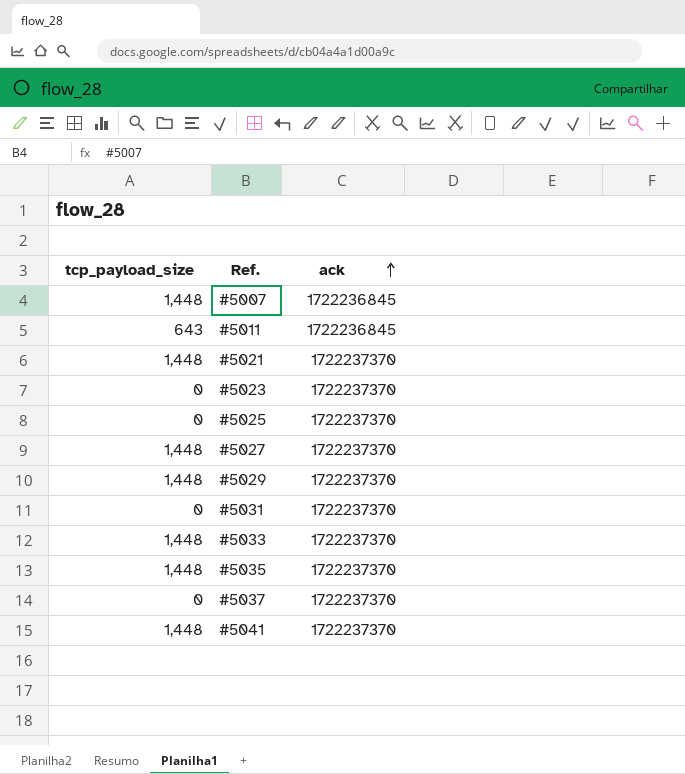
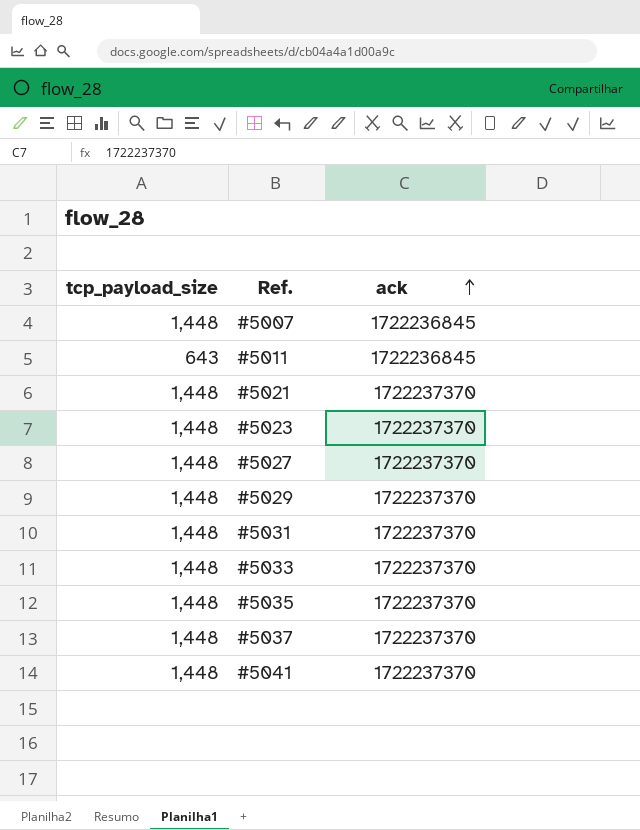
row #5025: 0 | 1722237370 -> none
#5023 | tcp_payload_size: 0 -> 1,448
#5031 | tcp_payload_size: 0 -> 1,448
#5037 | tcp_payload_size: 0 -> 1,448

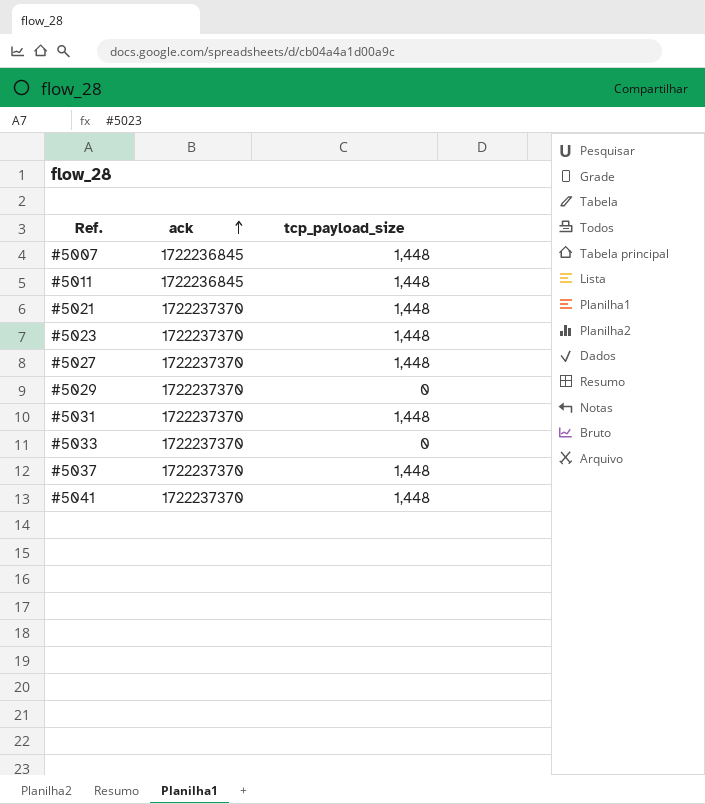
column tcp_payload_size | position: 1 -> 3
row #5035: 1,448 | 1722237370 -> none
#5011 | tcp_payload_size: 643 -> 1,448
#5029 | tcp_payload_size: 1,448 -> 0
#5033 | tcp_payload_size: 1,448 -> 0

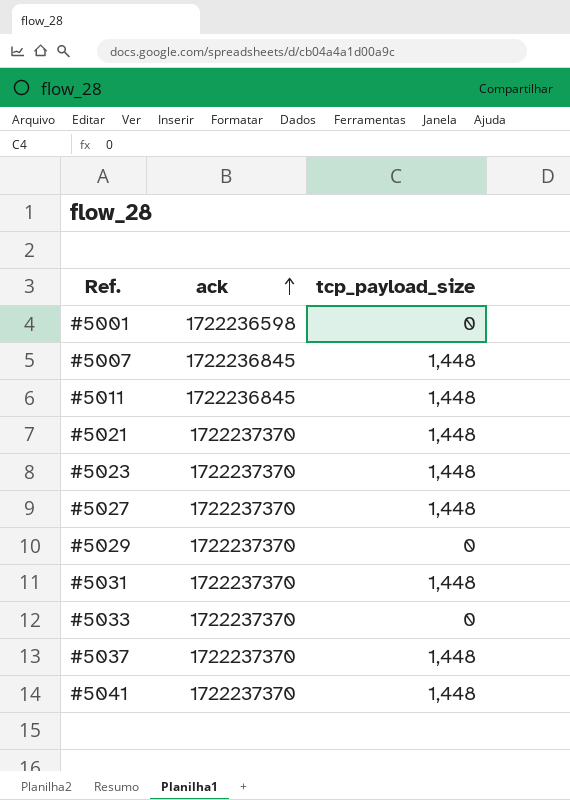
row #5001: none -> 1722236598 | 0

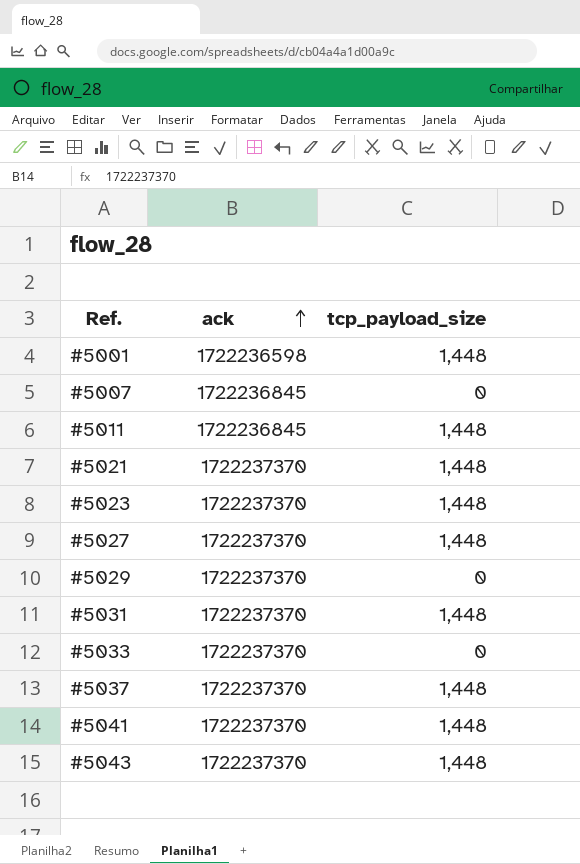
#5001 | tcp_payload_size: 0 -> 1,448
#5007 | tcp_payload_size: 1,448 -> 0
row #5043: none -> 1722237370 | 1,448

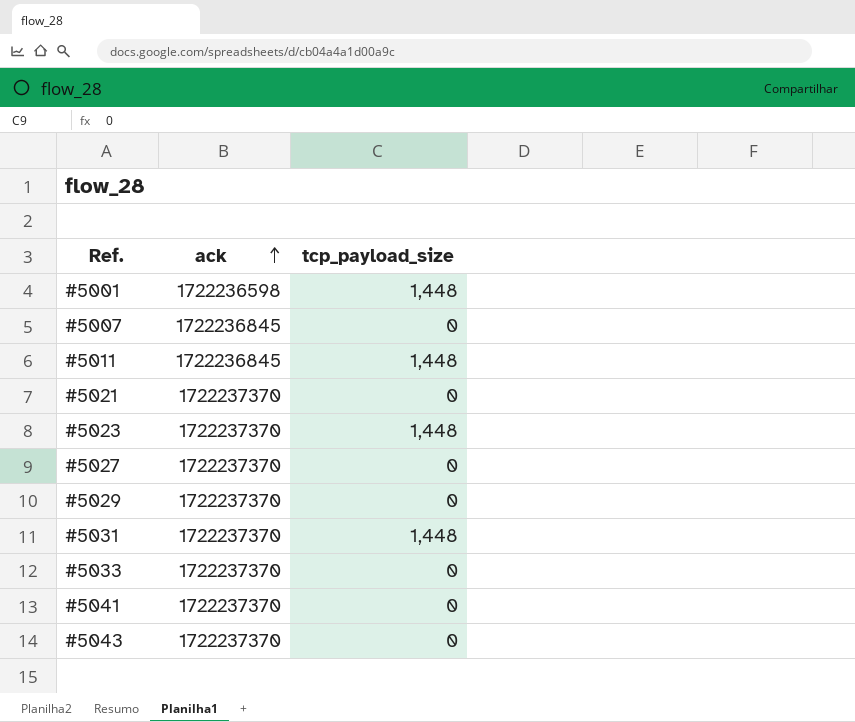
row #5037: 1722237370 | 1,448 -> none
#5021 | tcp_payload_size: 1,448 -> 0
#5027 | tcp_payload_size: 1,448 -> 0
#5041 | tcp_payload_size: 1,448 -> 0
#5043 | tcp_payload_size: 1,448 -> 0

